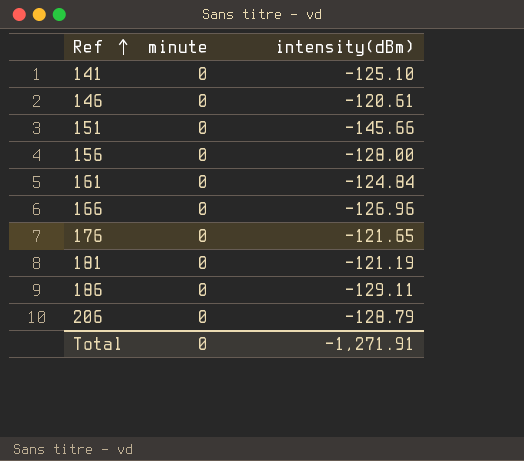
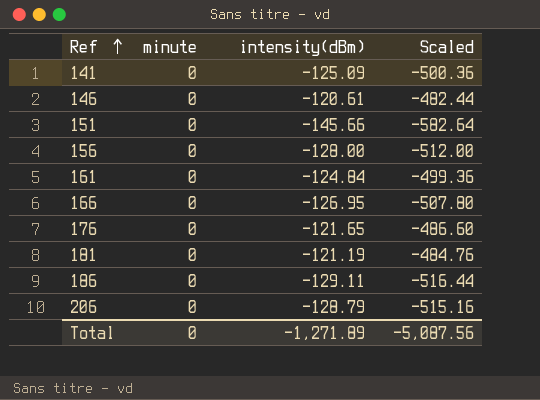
column Scaled | formula: none -> [intensity(dBm)] * 4
141 | intensity(dBm): -125.10 -> -125.09
166 | intensity(dBm): -126.96 -> -126.95
Total | intensity(dBm): -1,271.91 -> -1,271.89

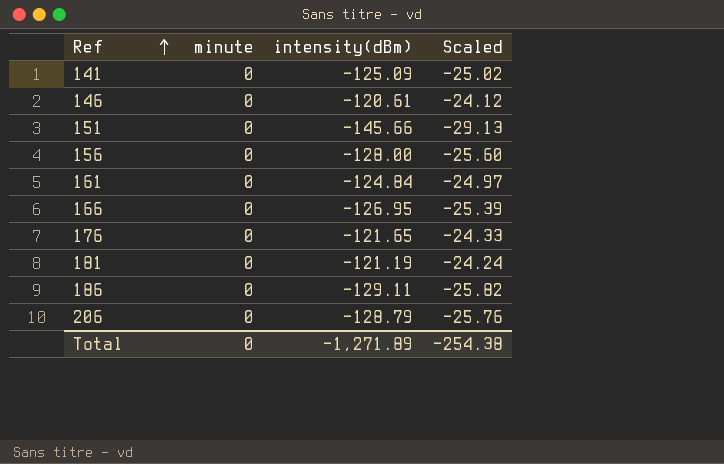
column Scaled | formula: [intensity(dBm)] * 4 -> [intensity(dBm)] * 0.2
Total | Scaled: -5,087.56 -> -254.38

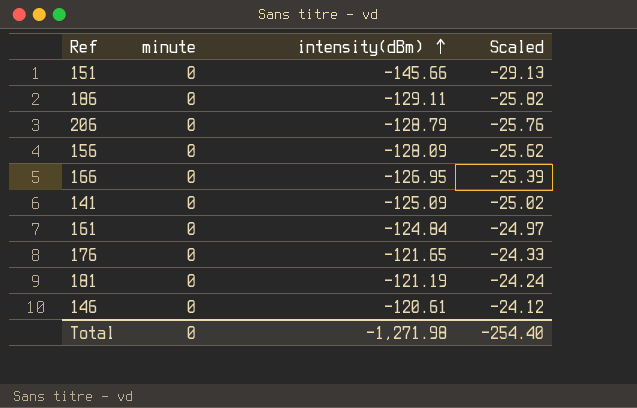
row order: Ref ascending -> intensity(dBm) ascending
156 | intensity(dBm): -128.00 -> -128.09
156 | Scaled: -25.60 -> -25.62
Total | intensity(dBm): -1,271.89 -> -1,271.98
Total | Scaled: -254.38 -> -254.40

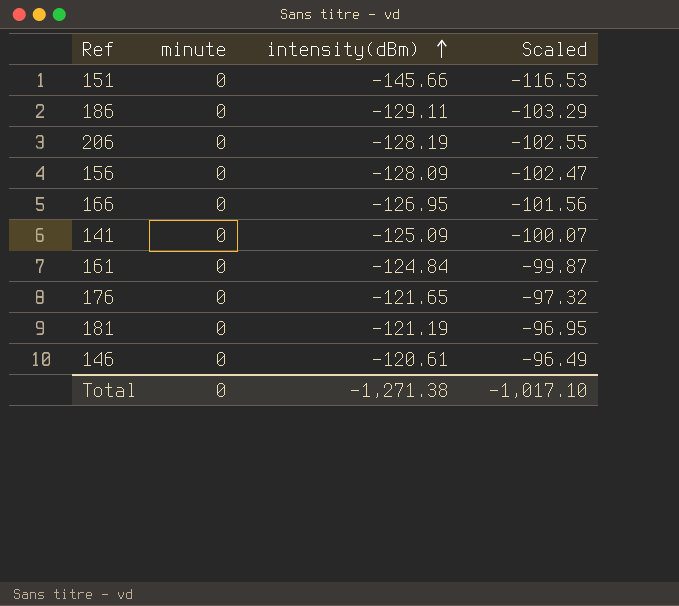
column Scaled | formula: [intensity(dBm)] * 0.2 -> [intensity(dBm)] * 0.8
206 | intensity(dBm): -128.79 -> -128.19
Total | intensity(dBm): -1,271.98 -> -1,271.38
Total | Scaled: -254.40 -> -1,017.10

